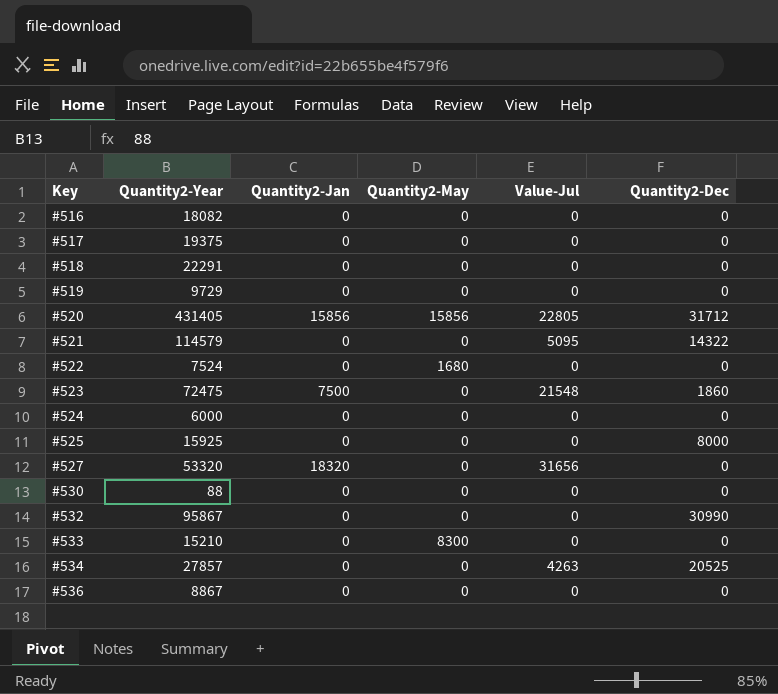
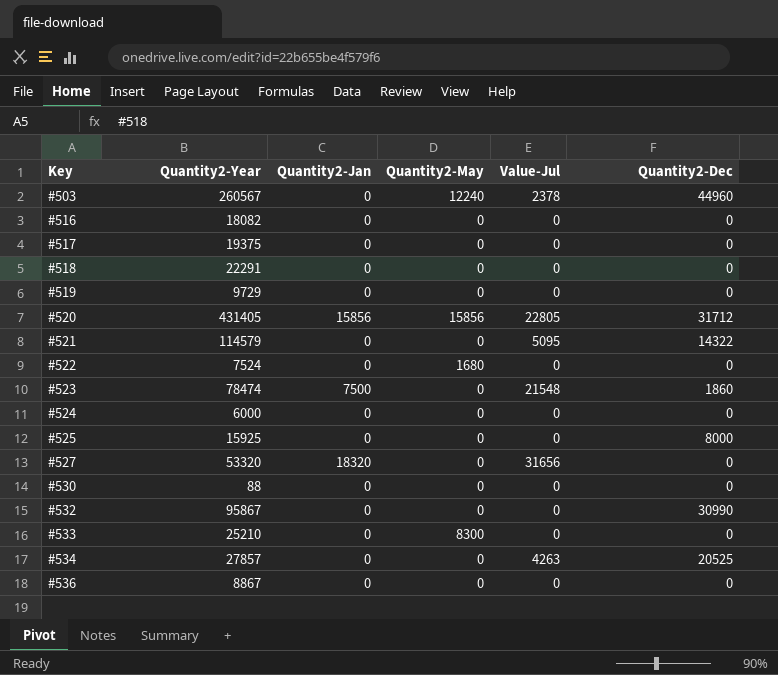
row #503: none -> 260567 | 0 | 12240 | 2378 | 44960
#523 | Quantity2-Year: 72475 -> 78474
#533 | Quantity2-Year: 15210 -> 25210

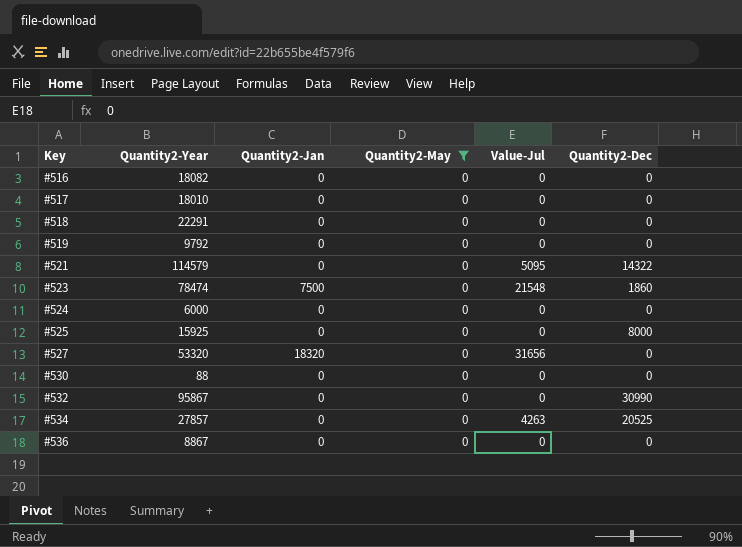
filter: none -> Quantity2-May = 0
#517 | Quantity2-Year: 19375 -> 18010
#519 | Quantity2-Year: 9729 -> 9792

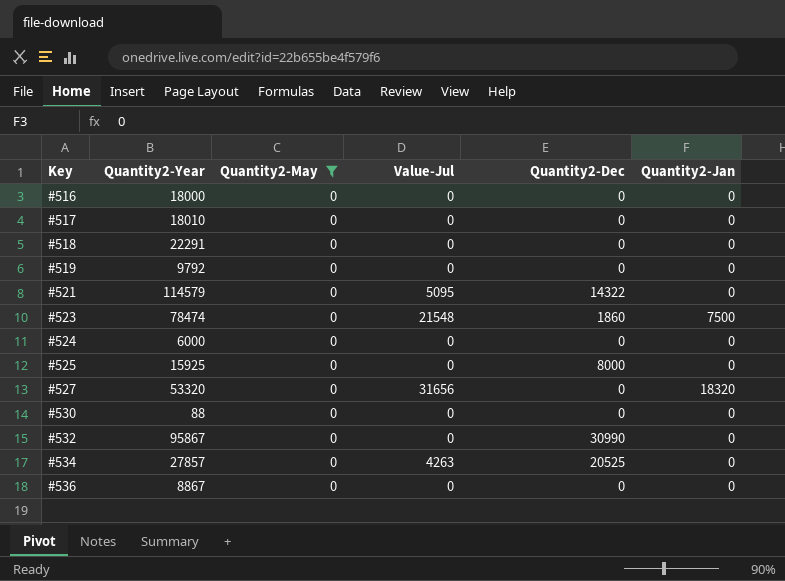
column Quantity2-Jan | position: 3 -> 6
#516 | Quantity2-Year: 18082 -> 18000

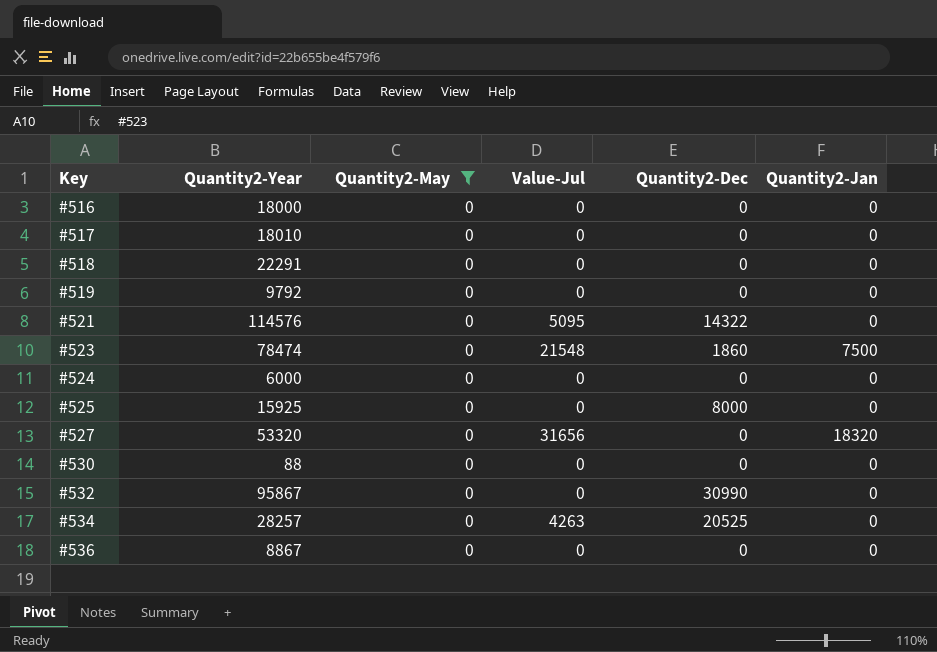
#521 | Quantity2-Year: 114579 -> 114576
#534 | Quantity2-Year: 27857 -> 28257

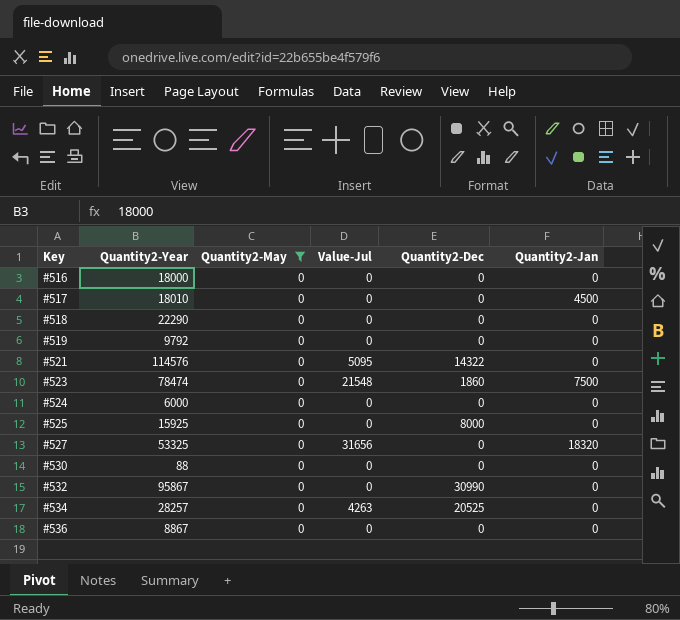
#517 | Quantity2-Jan: 0 -> 4500
#518 | Quantity2-Year: 22291 -> 22290
#527 | Quantity2-Year: 53320 -> 53325

